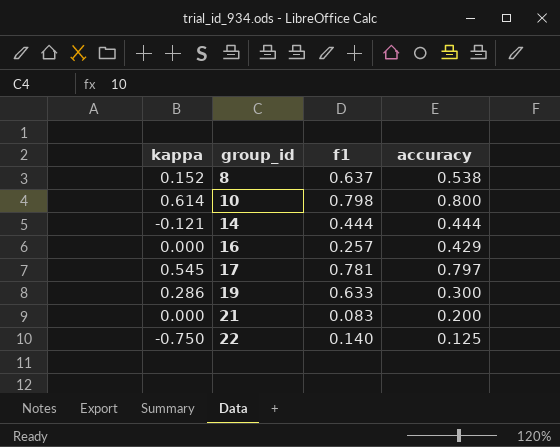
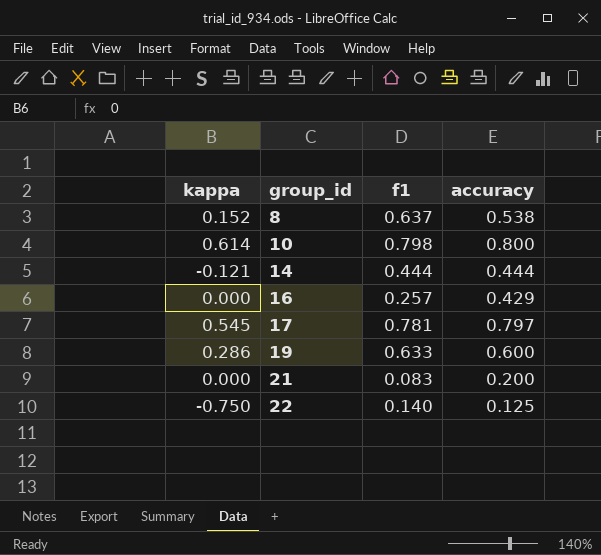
19 | accuracy: 0.300 -> 0.600

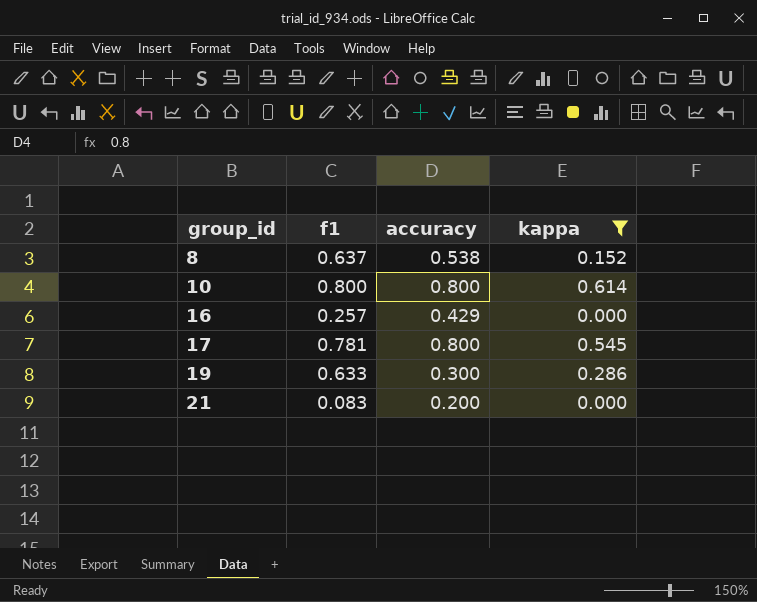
filter: none -> kappa >= 0.000
column kappa | position: 1 -> 4
10 | f1: 0.798 -> 0.800
17 | accuracy: 0.797 -> 0.800
19 | accuracy: 0.600 -> 0.300

